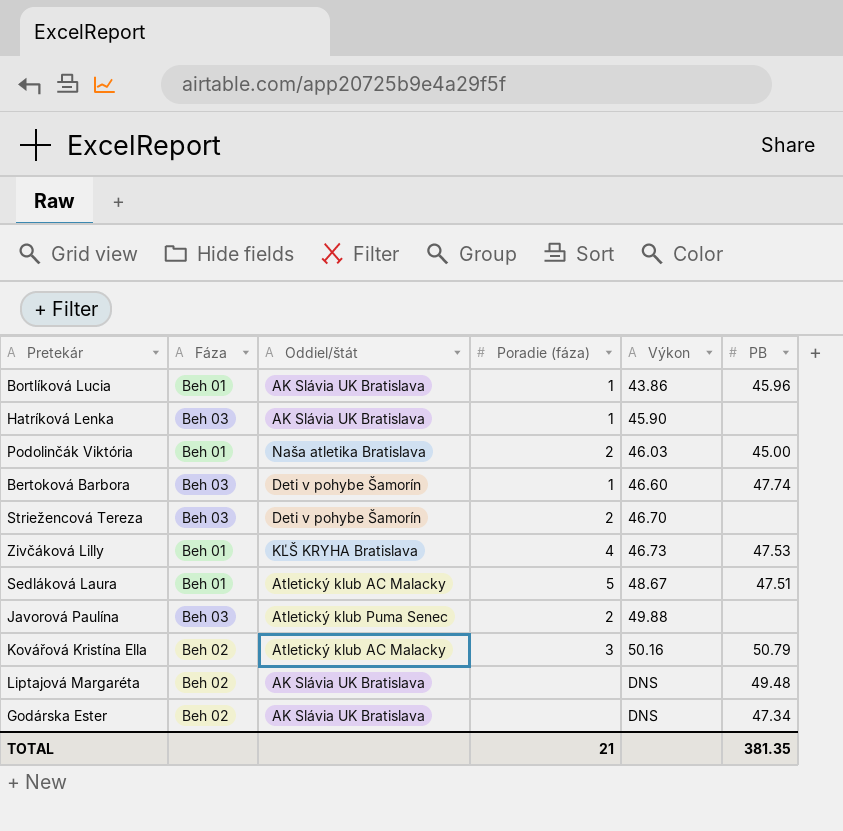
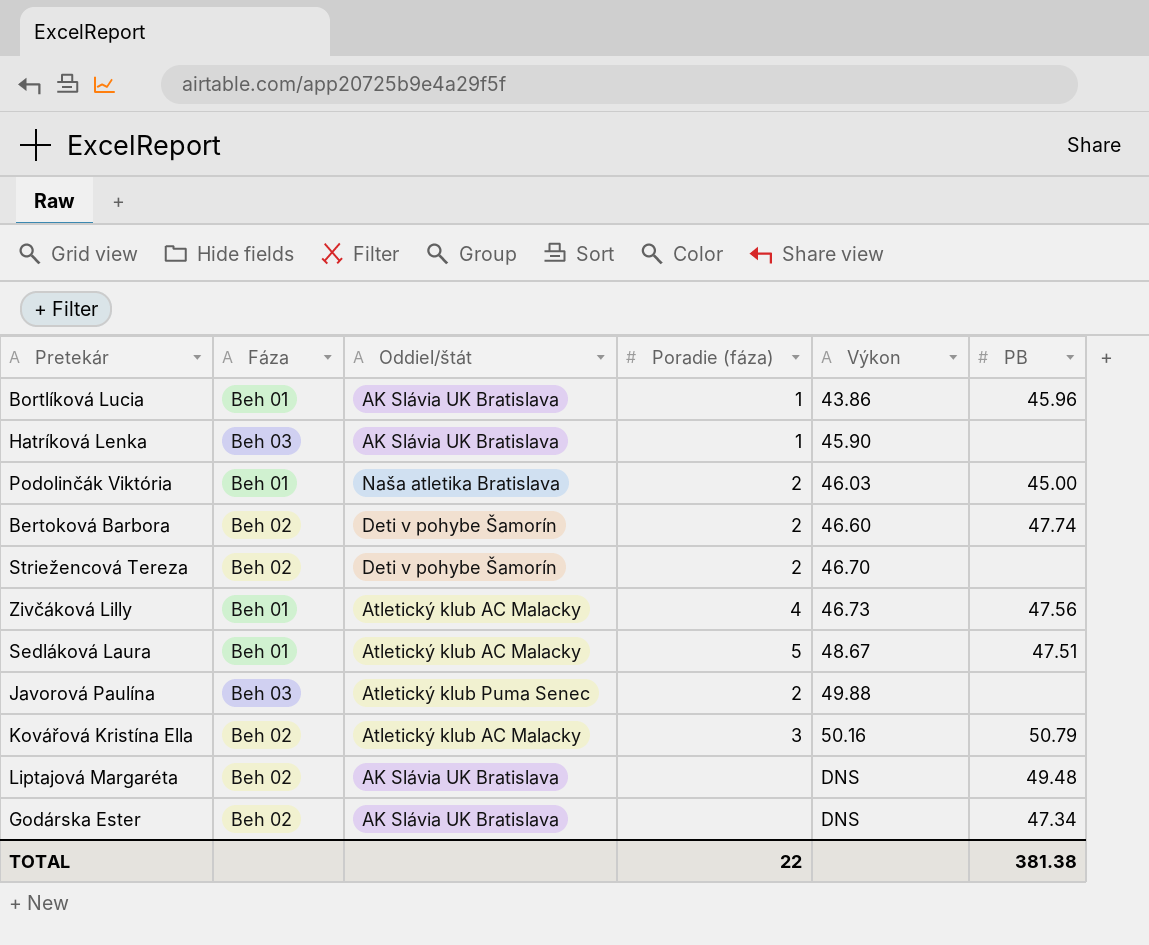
Bertoková Barbora | Fáza: Beh 03 -> Beh 02
Bertoková Barbora | Poradie (fáza): 1 -> 2
Striežencová Tereza | Fáza: Beh 03 -> Beh 02
Zivčáková Lilly | Oddiel/štát: KĽŠ KRYHA Bratislava -> Atletický klub AC Malacky
Zivčáková Lilly | PB: 47.53 -> 47.56
TOTAL | Poradie (fáza): 21 -> 22
TOTAL | PB: 381.35 -> 381.38

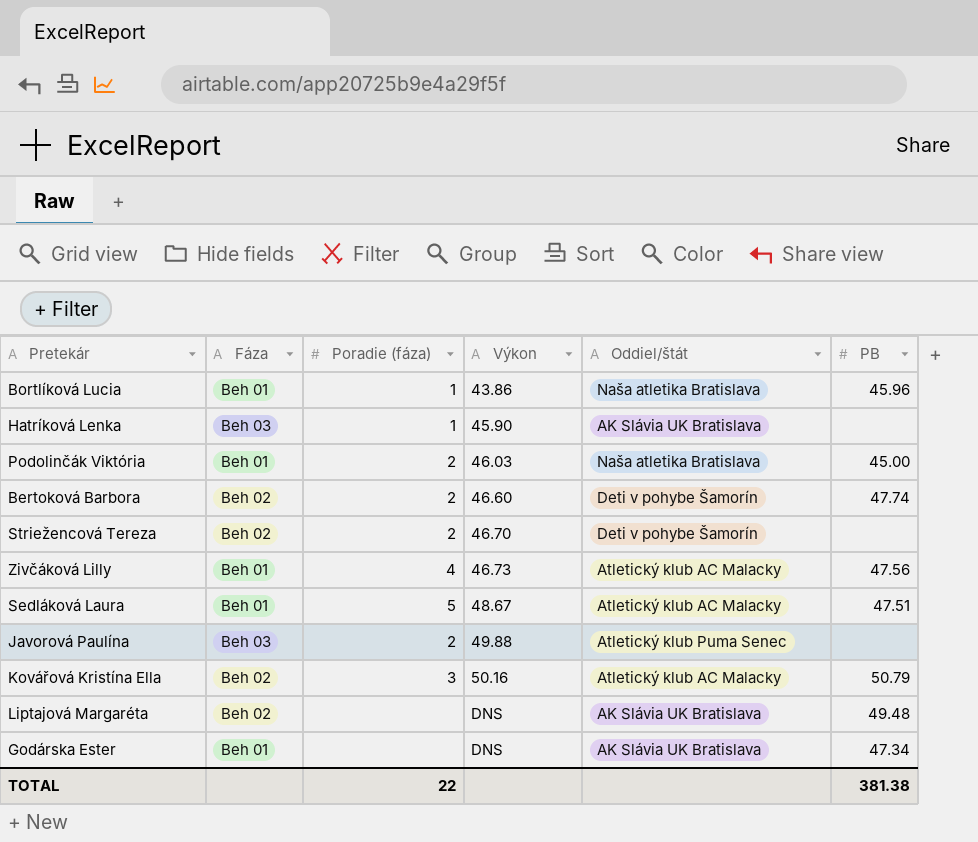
column Oddiel/štát | position: 3 -> 5
Bortlíková Lucia | Oddiel/štát: AK Slávia UK Bratislava -> Naša atletika Bratislava
Godárska Ester | Fáza: Beh 02 -> Beh 01

